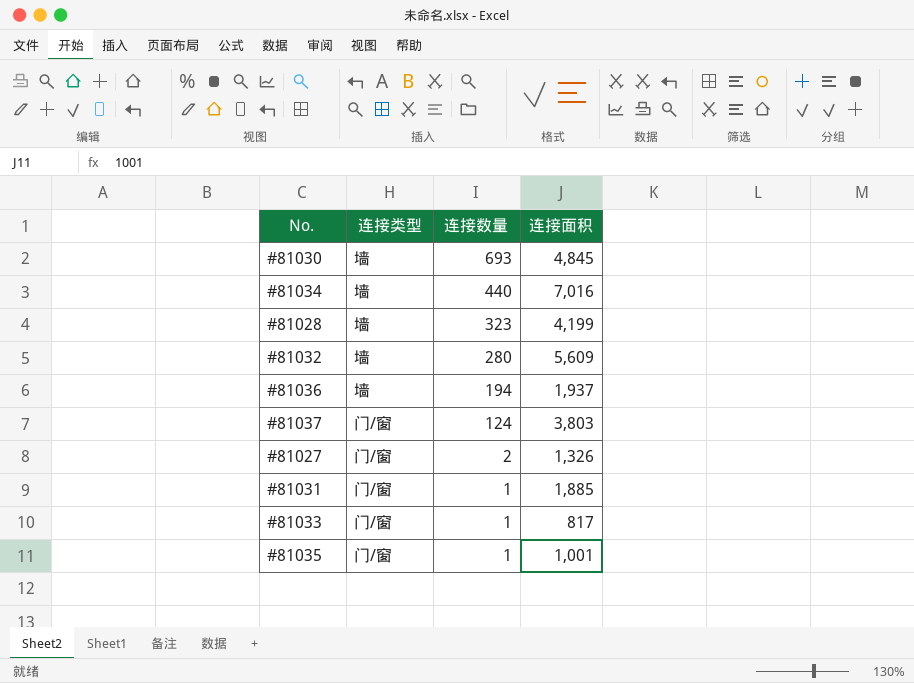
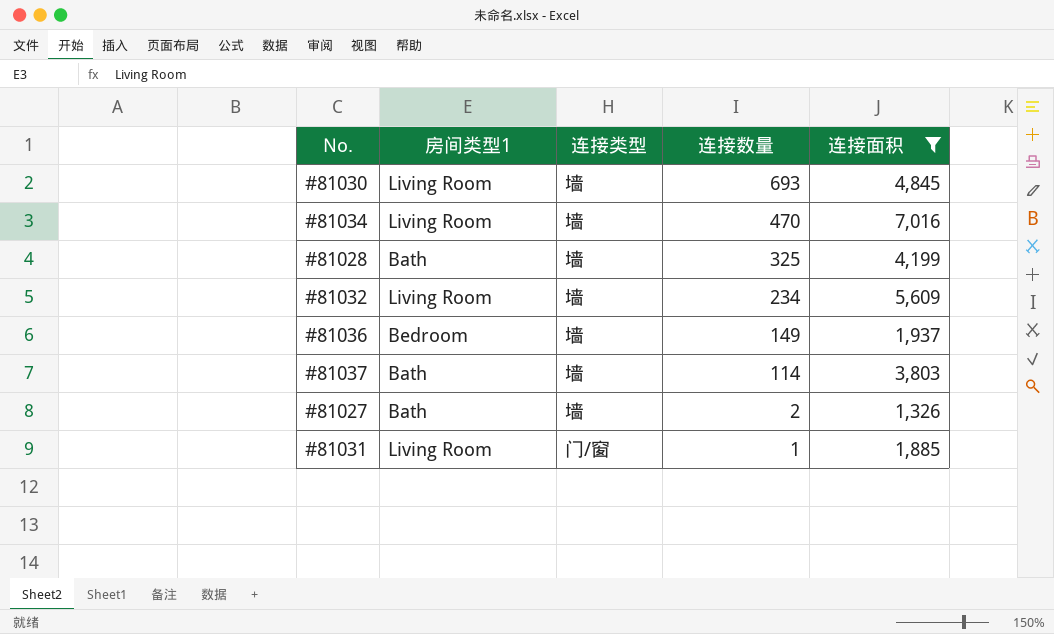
filter: none -> 连接面积 >= 1,326
column 房间类型1 | position: none -> 2
#81034 | 连接数量: 440 -> 470
#81028 | 连接数量: 323 -> 325
#81032 | 连接数量: 280 -> 234
#81036 | 连接数量: 194 -> 149
#81037 | 连接类型: 门/窗 -> 墙
#81037 | 连接数量: 124 -> 114
#81027 | 连接类型: 门/窗 -> 墙

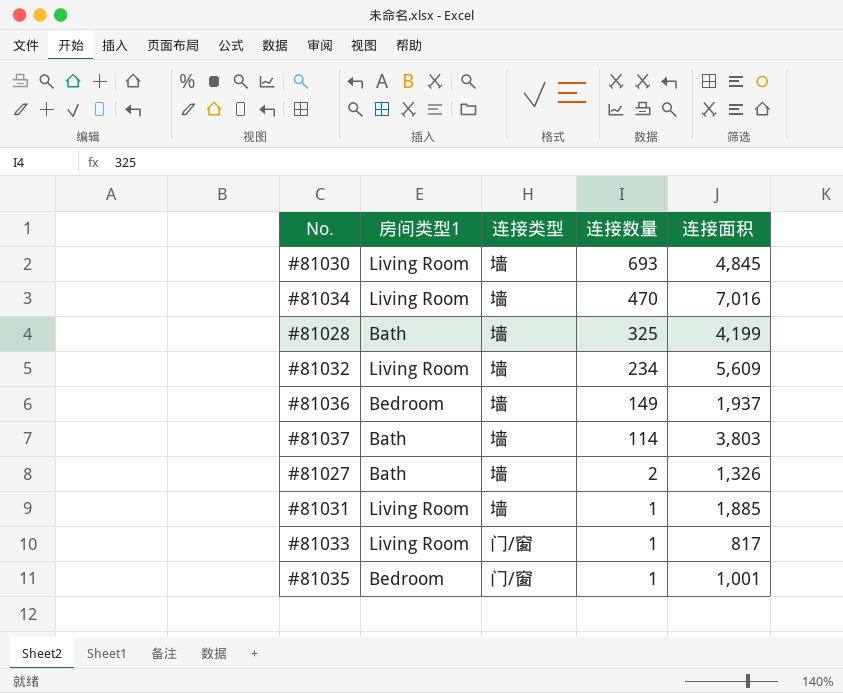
filter: 连接面积 >= 1,326 -> none
#81031 | 连接类型: 门/窗 -> 墙

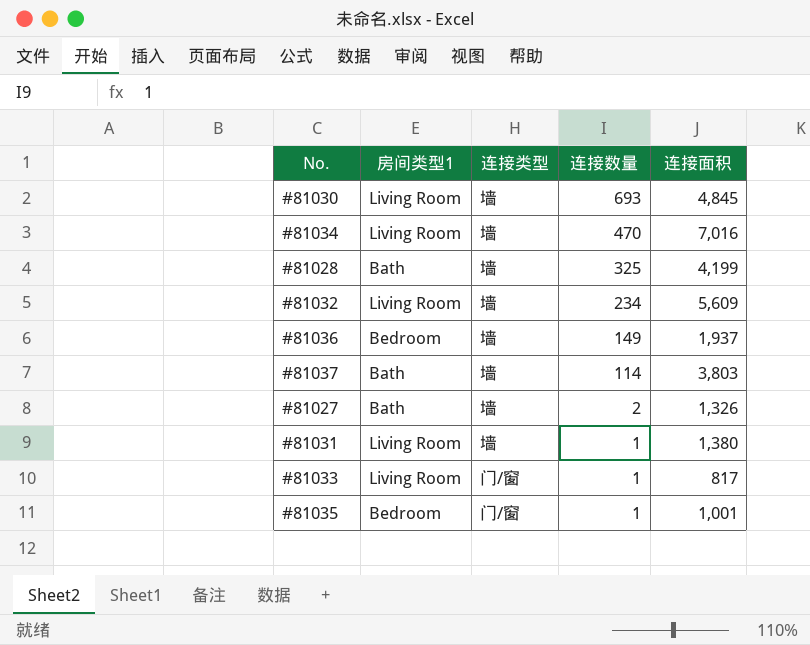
#81031 | 连接面积: 1,885 -> 1,380

